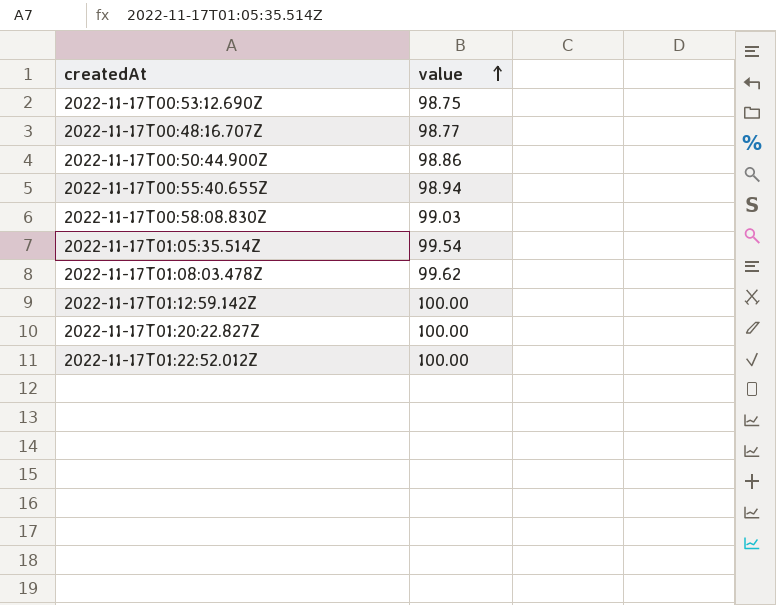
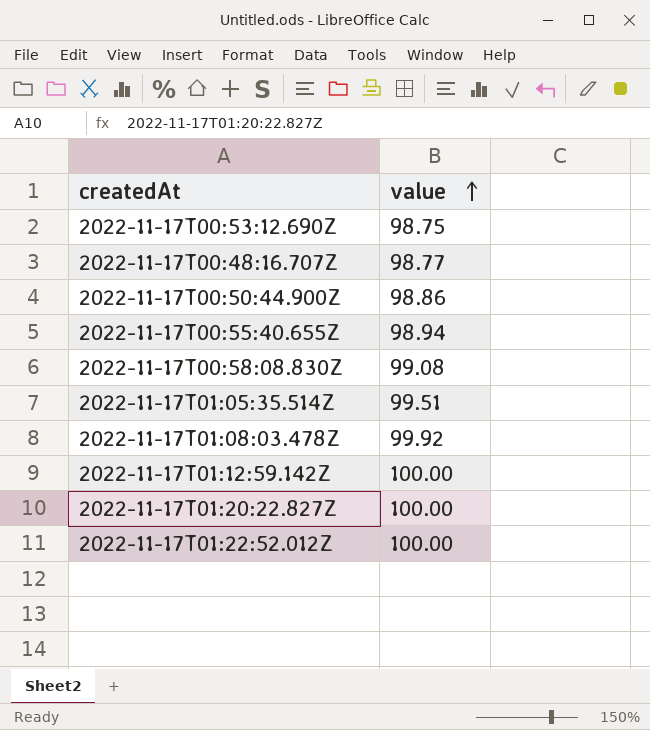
2022-11-17T00:58:08.830Z | value: 99.03 -> 99.08
2022-11-17T01:05:35.514Z | value: 99.54 -> 99.51
2022-11-17T01:08:03.478Z | value: 99.62 -> 99.92

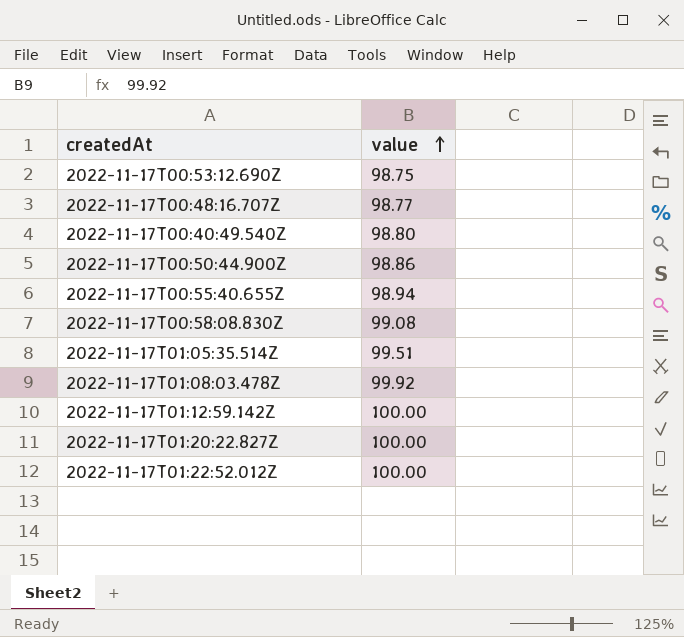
row 2022-11-17T00:40:49.540Z: none -> 98.80

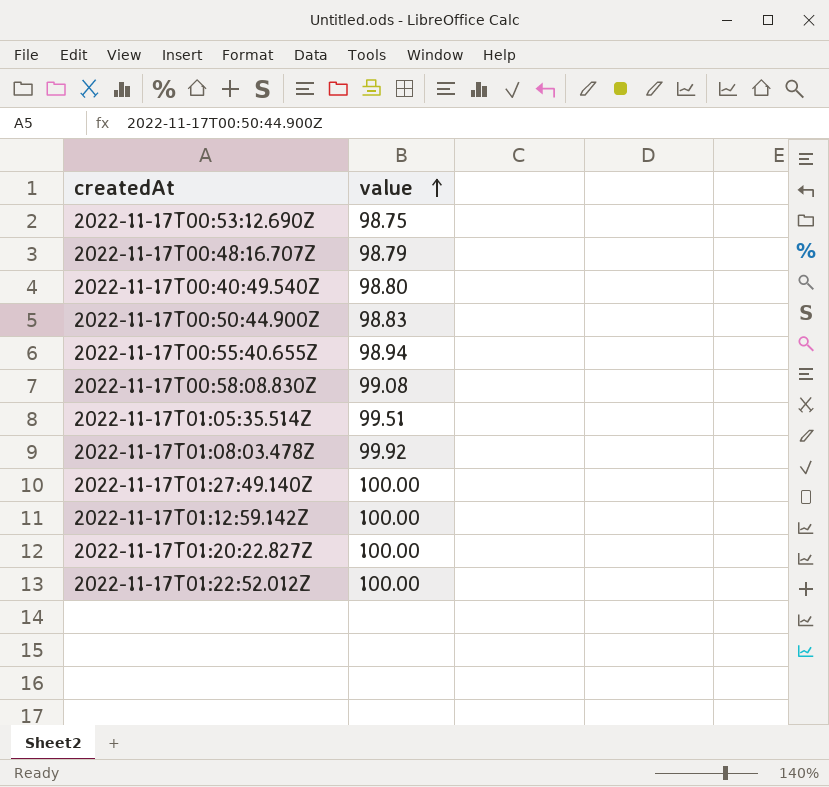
2022-11-17T00:48:16.707Z | value: 98.77 -> 98.79
2022-11-17T00:50:44.900Z | value: 98.86 -> 98.83
row 2022-11-17T01:27:49.140Z: none -> 100.00

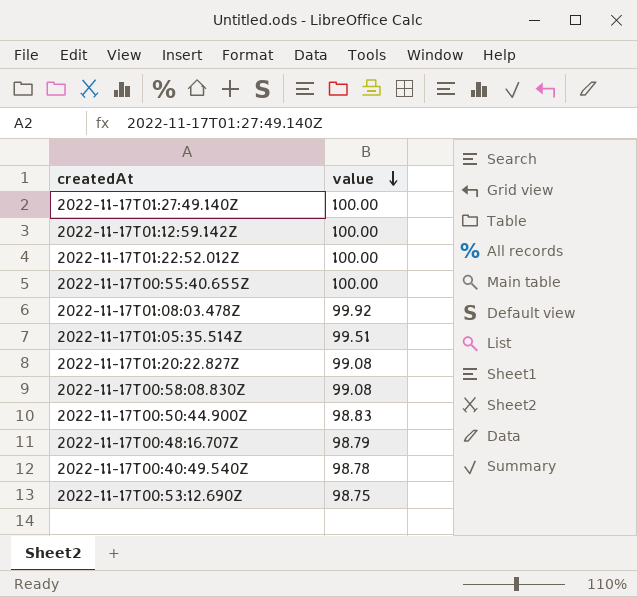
row order: value ascending -> value descending
2022-11-17T00:55:40.655Z | value: 98.94 -> 100.00
2022-11-17T01:20:22.827Z | value: 100.00 -> 99.08
2022-11-17T00:40:49.540Z | value: 98.80 -> 98.78

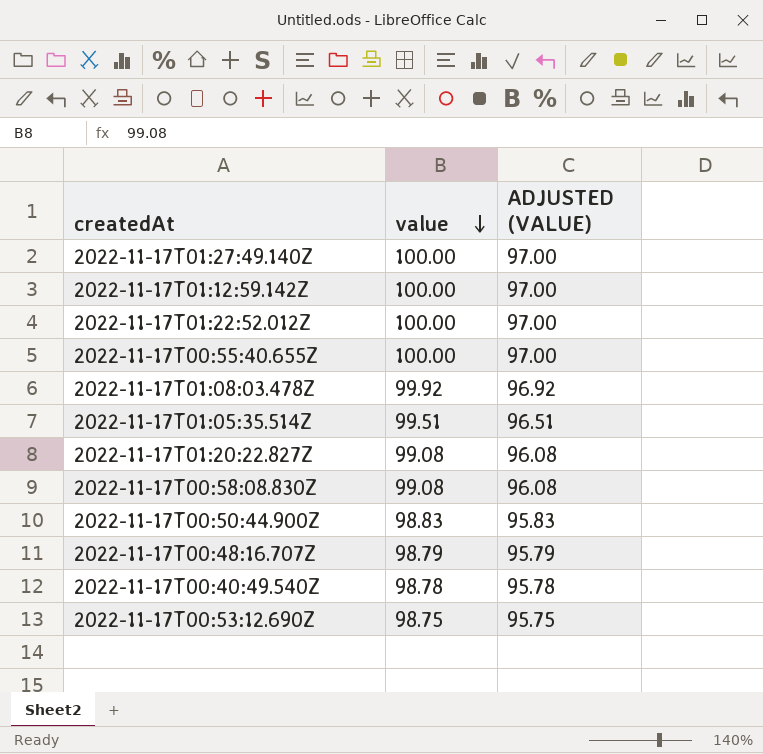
column ADJUSTED (VALUE) | formula: none -> [value] - 3

